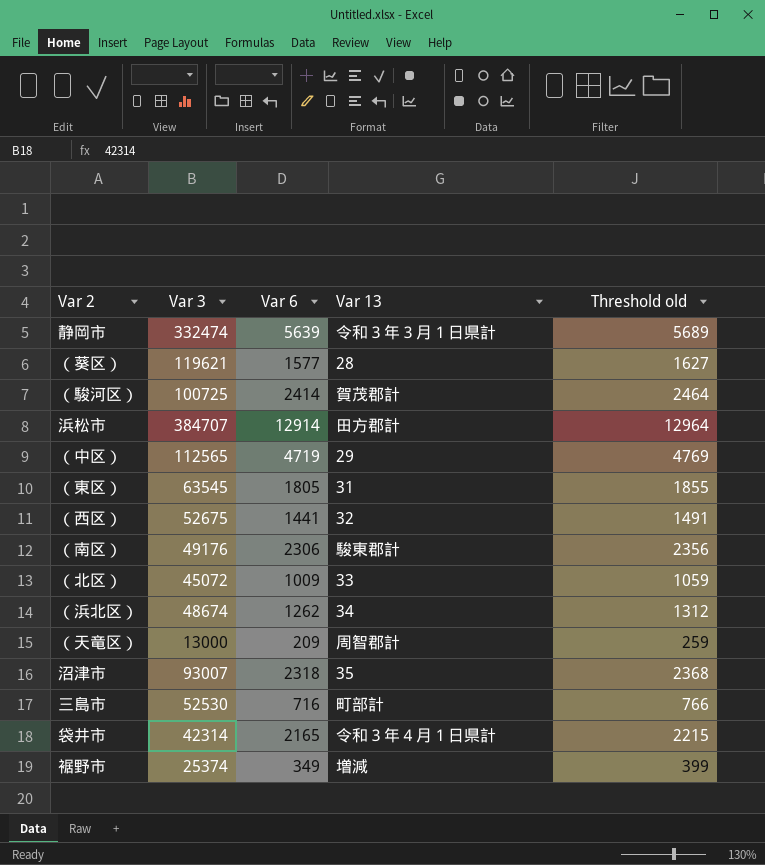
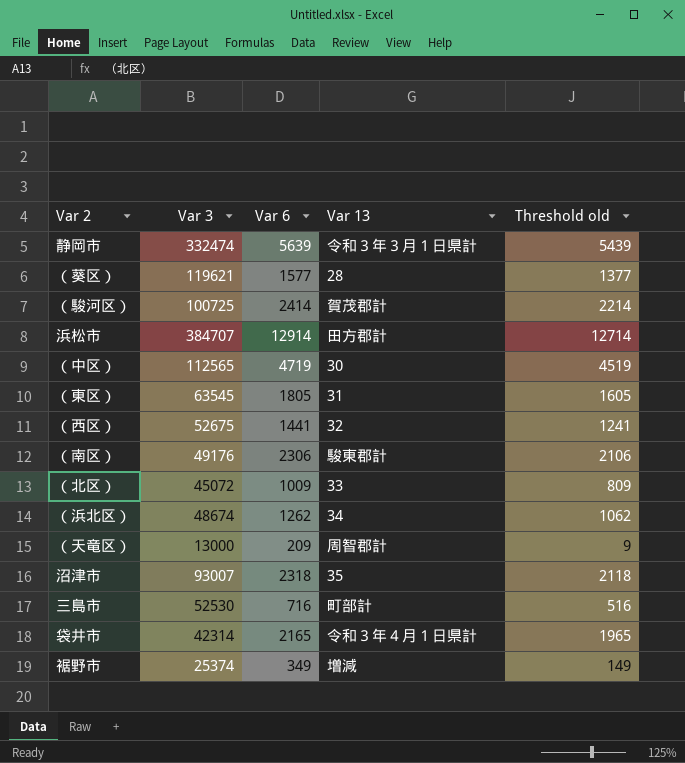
column Threshold old | formula: [Var 6] + 50 -> [Var 6] - 200
（中区） | Var 13: 29 -> 30

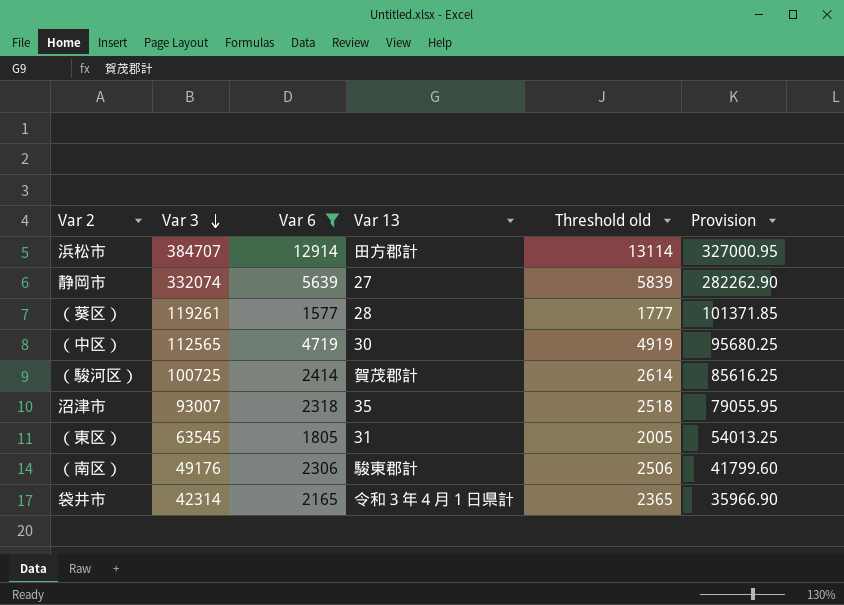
filter: none -> Var 6 >= 1577
row order: none -> Var 3 descending
column Threshold old | formula: [Var 6] - 200 -> [Var 6] + 200
column Provision | formula: none -> [Var 3] * 0.85
静岡市 | Var 3: 332474 -> 332074
静岡市 | Var 13: 令和３年３月１日県計 -> 27
（葵区） | Var 3: 119621 -> 119261

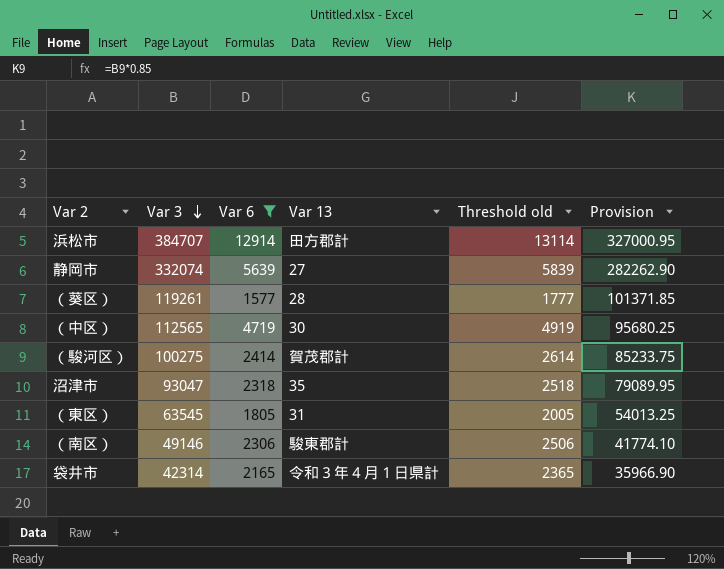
（駿河区） | Var 3: 100725 -> 100275
（駿河区） | Provision: 85616.25 -> 85233.75
沼津市 | Var 3: 93007 -> 93047
沼津市 | Provision: 79055.95 -> 79089.95
（南区） | Var 3: 49176 -> 49146
（南区） | Provision: 41799.60 -> 41774.10

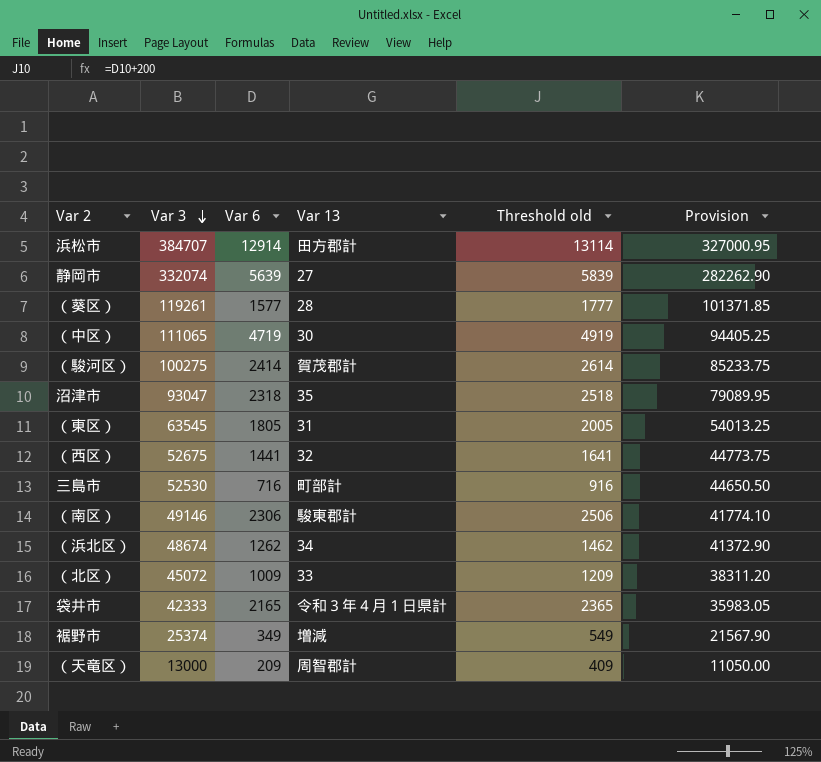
filter: Var 6 >= 1577 -> none
（中区） | Var 3: 112565 -> 111065
（中区） | Provision: 95680.25 -> 94405.25
袋井市 | Var 3: 42314 -> 42333
袋井市 | Provision: 35966.90 -> 35983.05

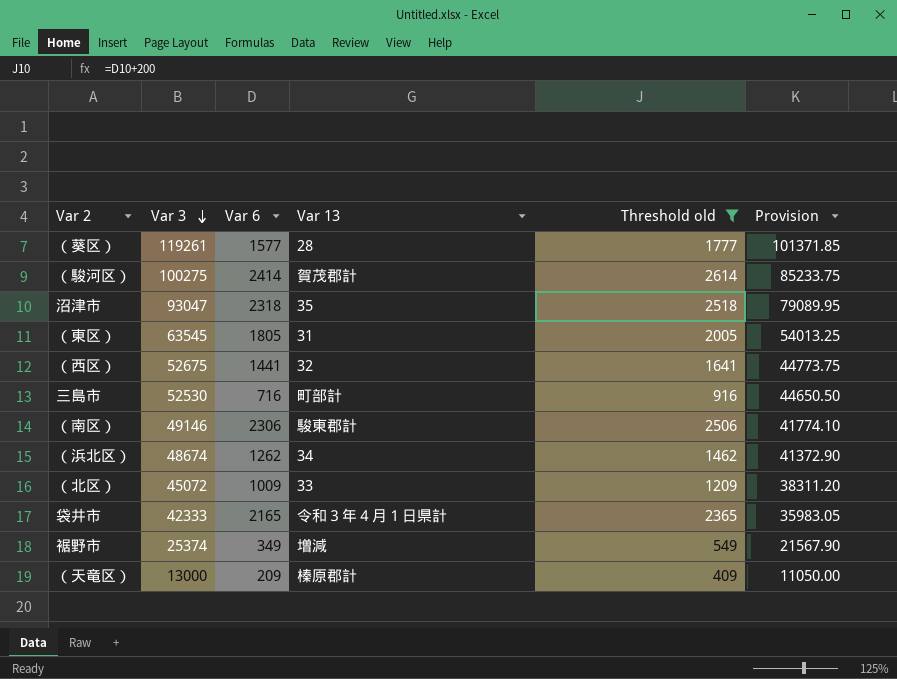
filter: none -> Threshold old <= 2614
（天竜区） | Var 13: 周智郡計 -> 榛原郡計

